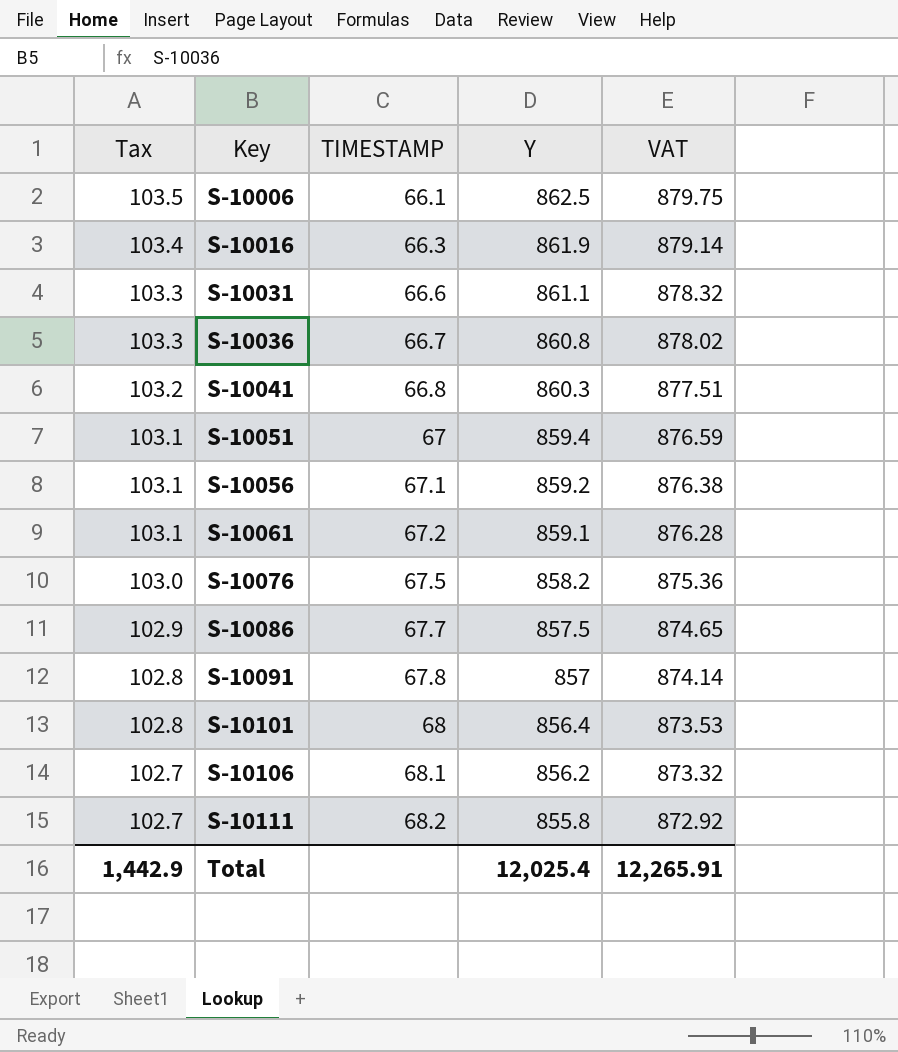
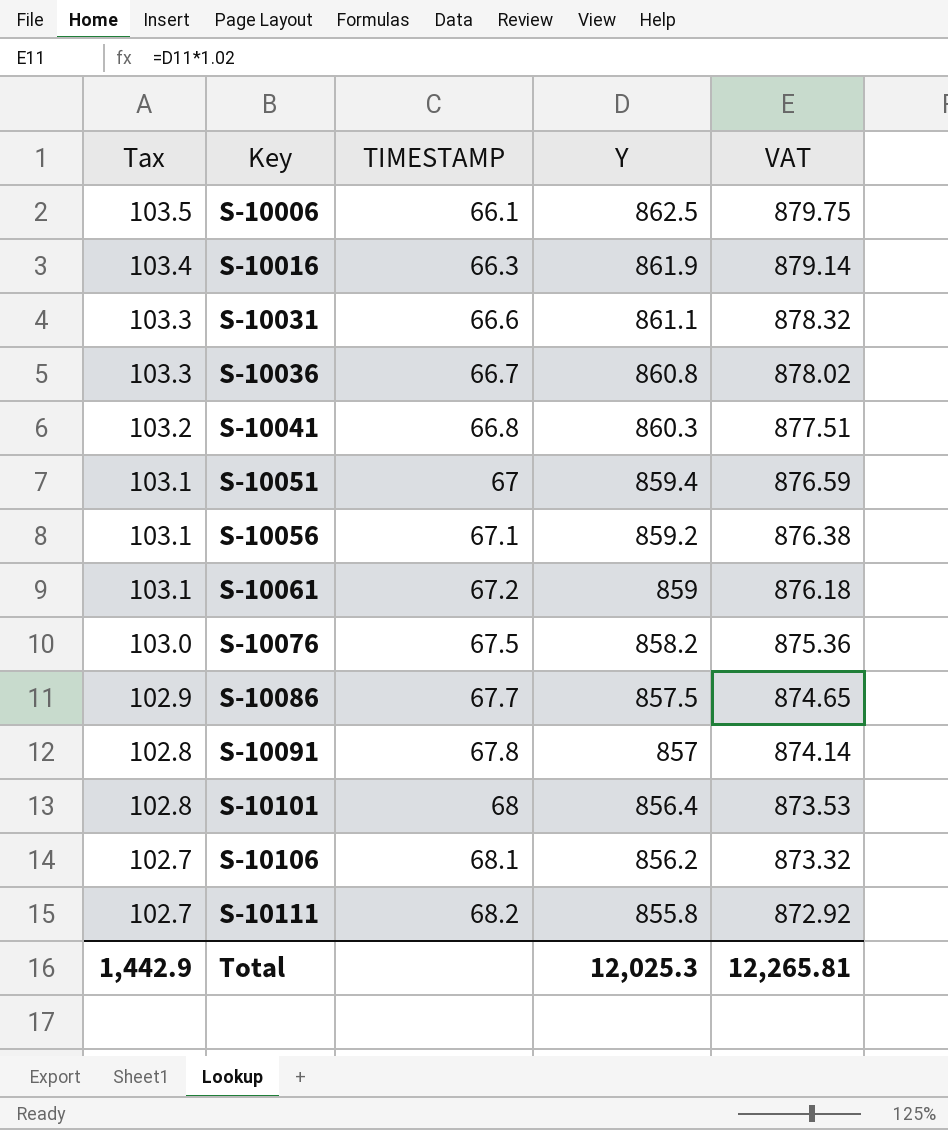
S-10061 | Y: 859.1 -> 859
S-10061 | VAT: 876.28 -> 876.18
Total | Y: 12,025.4 -> 12,025.3
Total | VAT: 12,265.91 -> 12,265.81

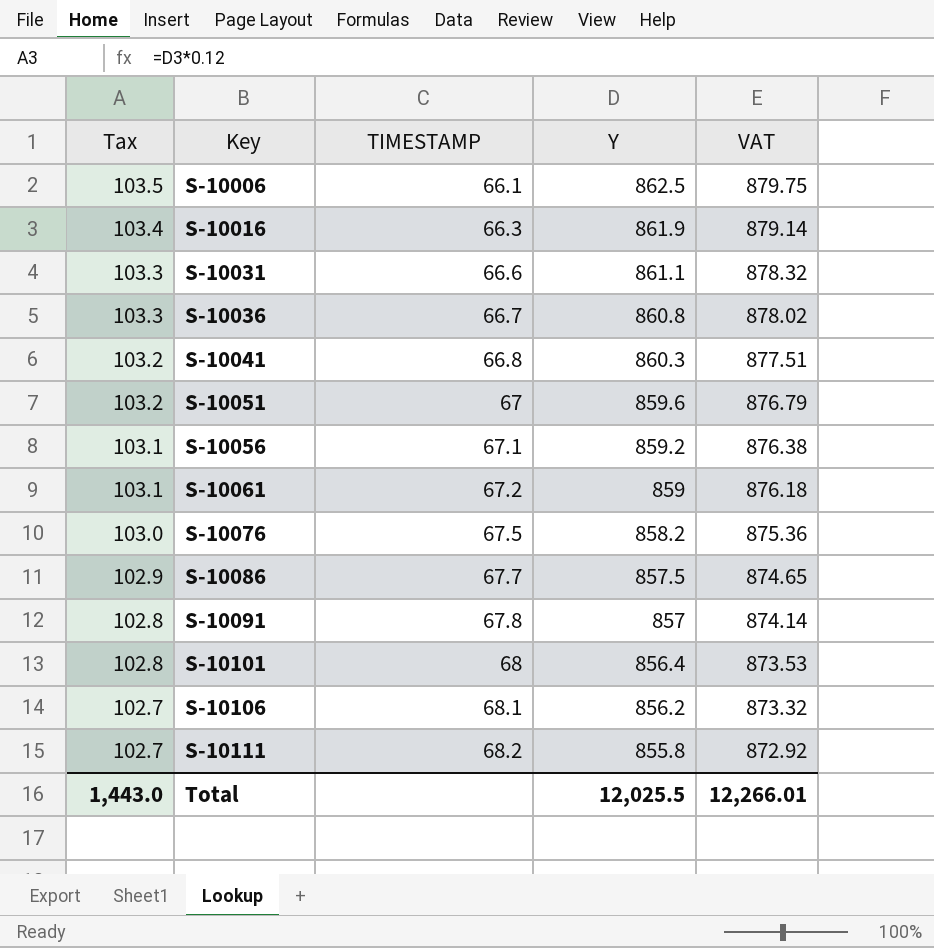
S-10051 | Tax: 103.1 -> 103.2
S-10051 | Y: 859.4 -> 859.6
S-10051 | VAT: 876.59 -> 876.79
Total | Tax: 1,442.9 -> 1,443.0
Total | Y: 12,025.3 -> 12,025.5
Total | VAT: 12,265.81 -> 12,266.01

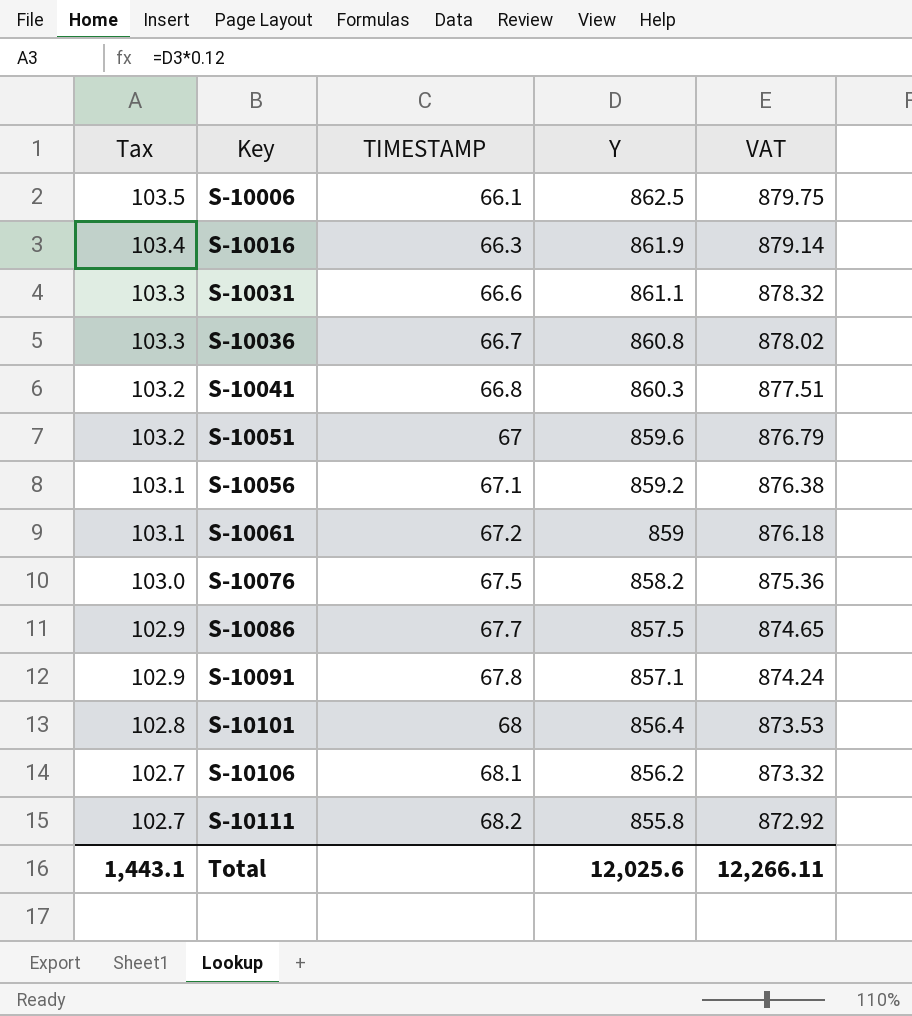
S-10091 | Tax: 102.8 -> 102.9
S-10091 | Y: 857 -> 857.1
S-10091 | VAT: 874.14 -> 874.24
Total | Tax: 1,443.0 -> 1,443.1
Total | Y: 12,025.5 -> 12,025.6
Total | VAT: 12,266.01 -> 12,266.11

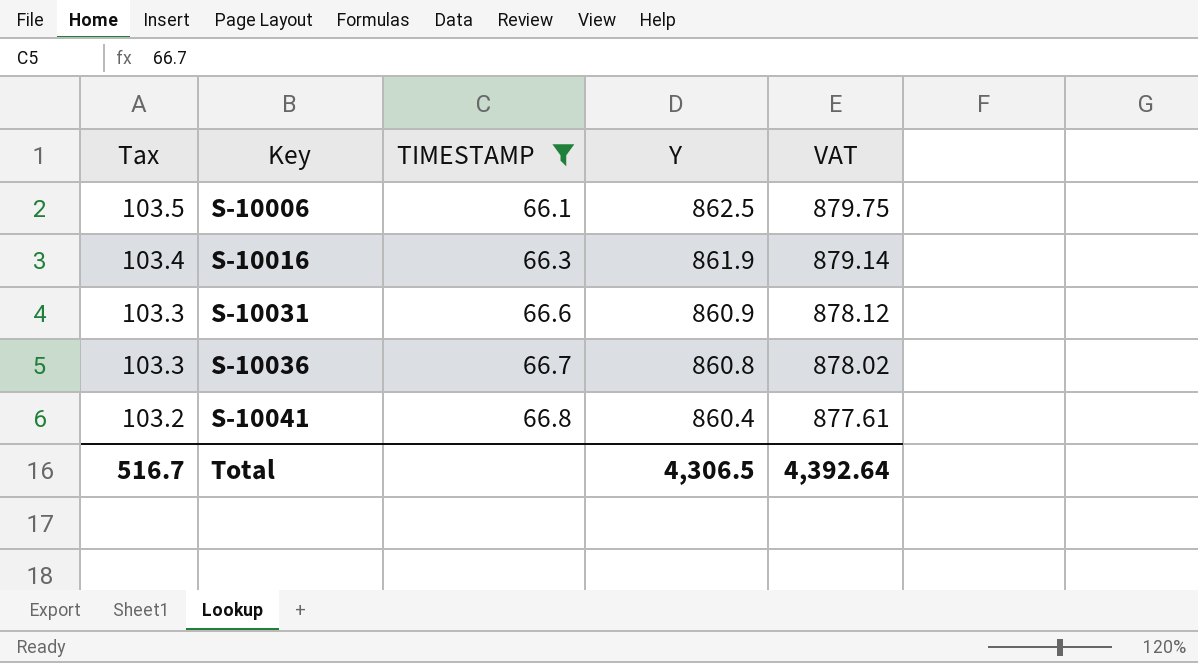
filter: none -> TIMESTAMP <= 66.8
S-10031 | Y: 861.1 -> 860.9
S-10031 | VAT: 878.32 -> 878.12
S-10041 | Y: 860.3 -> 860.4
S-10041 | VAT: 877.51 -> 877.61
Total | Tax: 1,443.1 -> 516.7
Total | Y: 12,025.6 -> 4,306.5
Total | VAT: 12,266.11 -> 4,392.64

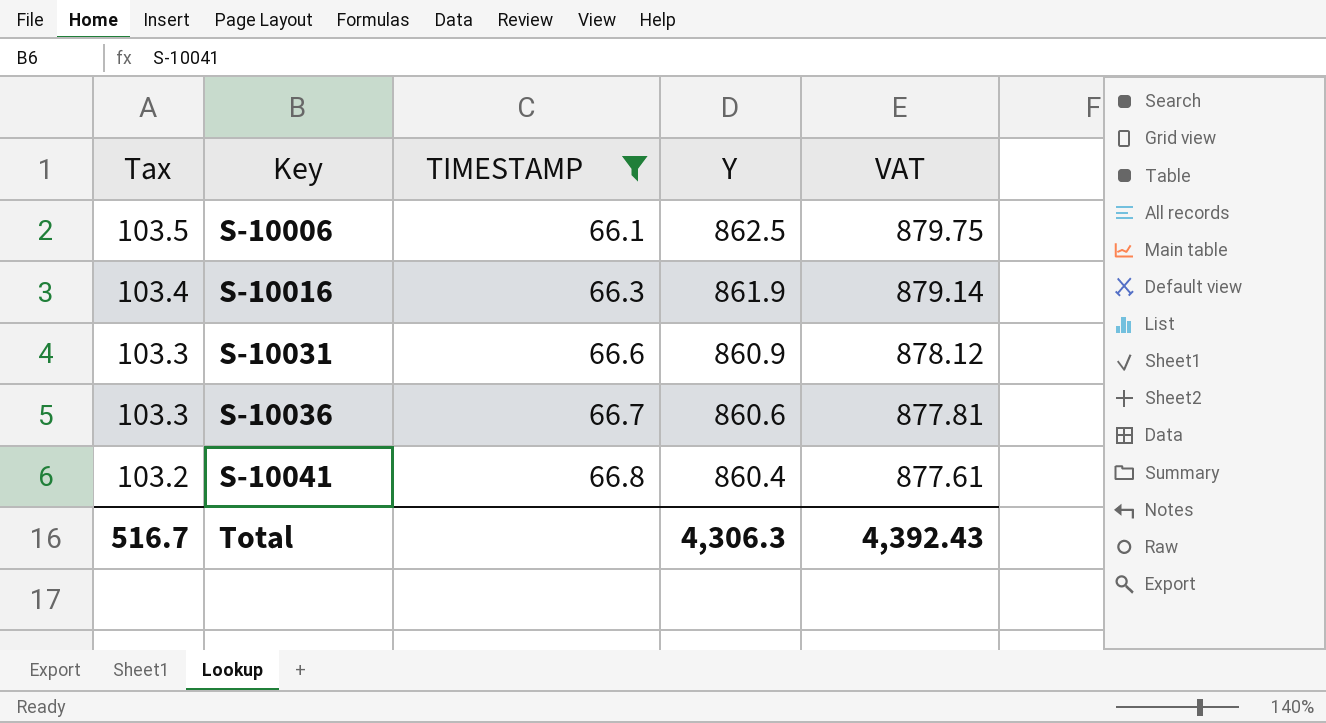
S-10036 | Y: 860.8 -> 860.6
S-10036 | VAT: 878.02 -> 877.81
Total | Y: 4,306.5 -> 4,306.3
Total | VAT: 4,392.64 -> 4,392.43

